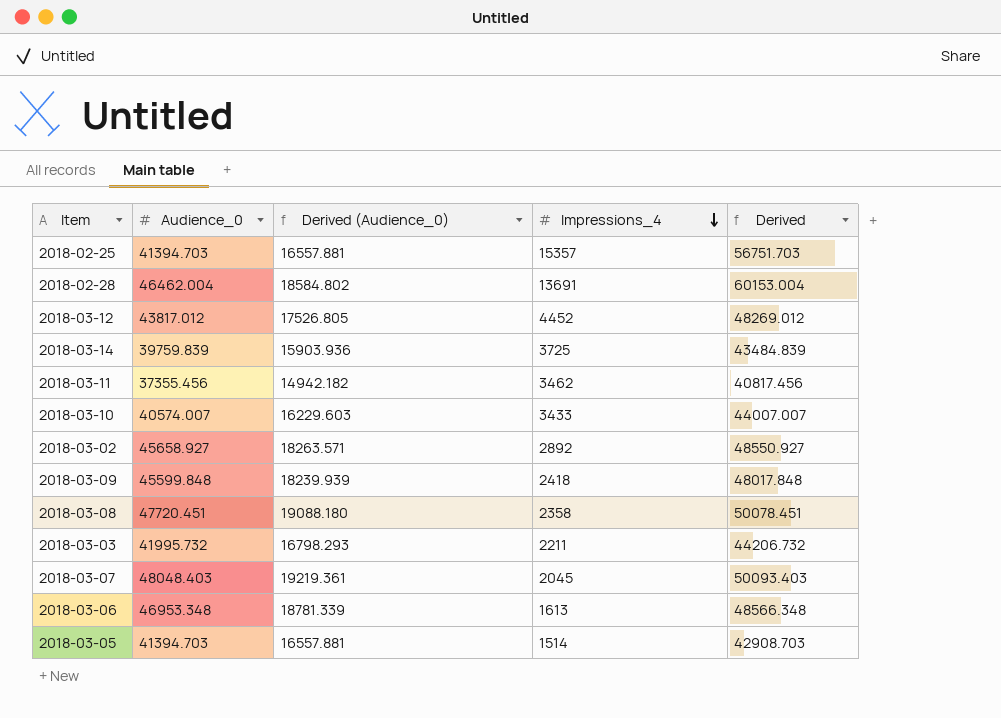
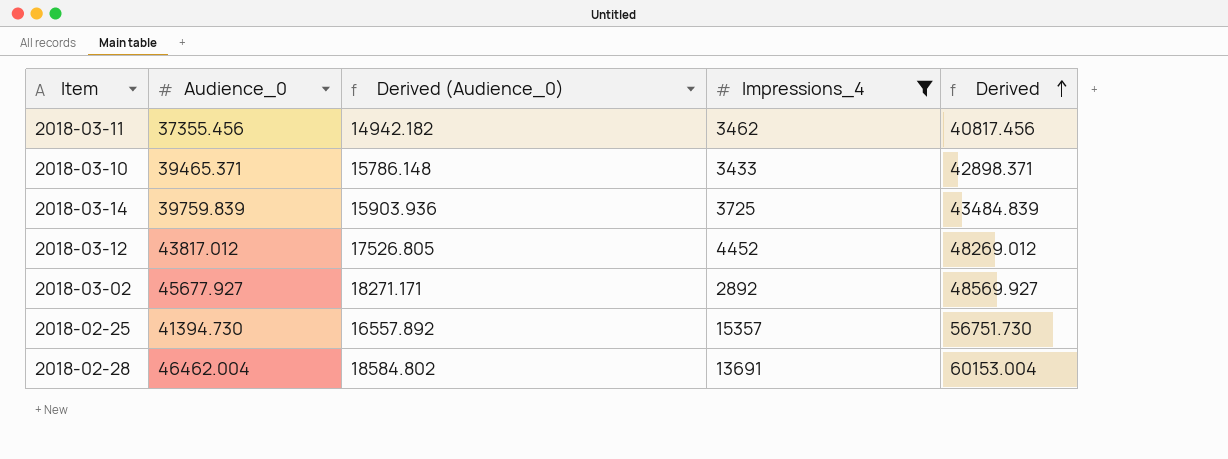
filter: none -> Impressions_4 >= 2892
row order: Impressions_4 descending -> Derived ascending
2018-03-10 | Audience_0: 40574.007 -> 39465.371
2018-03-10 | Derived (Audience_0): 16229.603 -> 15786.148
2018-03-10 | Derived: 44007.007 -> 42898.371
2018-03-02 | Audience_0: 45658.927 -> 45677.927
2018-03-02 | Derived (Audience_0): 18263.571 -> 18271.171
2018-03-02 | Derived: 48550.927 -> 48569.927
2018-02-25 | Audience_0: 41394.703 -> 41394.730
2018-02-25 | Derived (Audience_0): 16557.881 -> 16557.892
2018-02-25 | Derived: 56751.703 -> 56751.730

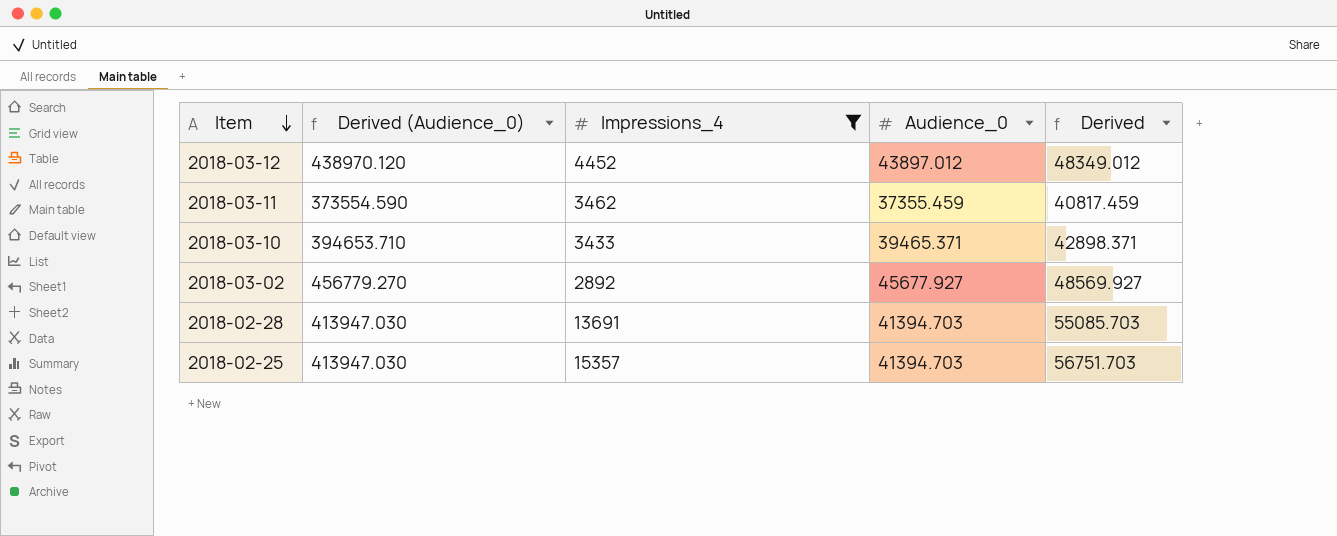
row order: Derived ascending -> Item descending
column Derived (Audience_0) | formula: [Audience_0] * 0.4 -> [Audience_0] * 10
column Audience_0 | position: 2 -> 4
row 2018-03-14: 39759.839 | 15903.936 | 3725 | 43484.839 -> none
2018-03-12 | Audience_0: 43817.012 -> 43897.012
2018-03-12 | Derived: 48269.012 -> 48349.012
2018-03-11 | Audience_0: 37355.456 -> 37355.459
2018-03-11 | Derived: 40817.456 -> 40817.459
2018-02-28 | Audience_0: 46462.004 -> 41394.703
2018-02-28 | Derived: 60153.004 -> 55085.703
2018-02-25 | Audience_0: 41394.730 -> 41394.703
2018-02-25 | Derived: 56751.730 -> 56751.703

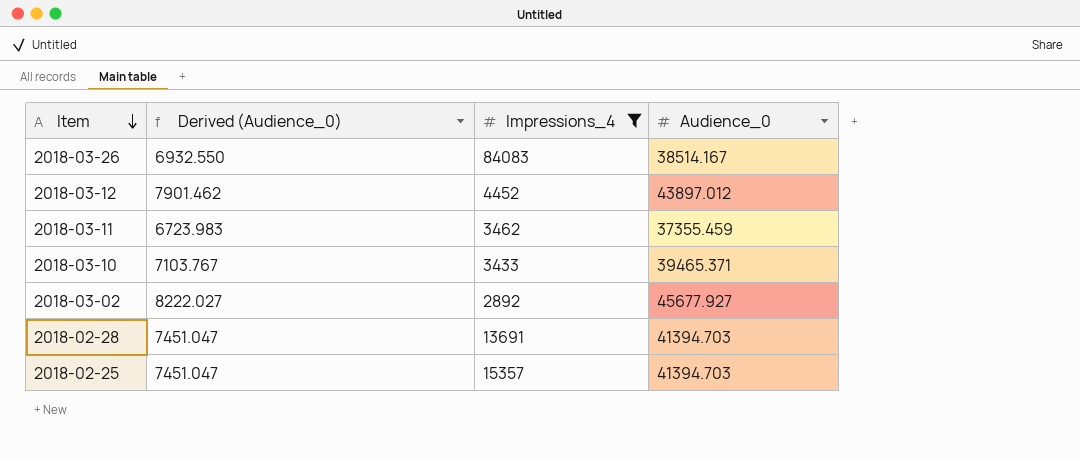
column Derived | formula: [Impressions_4] + [Audience_0] -> none
column Derived (Audience_0) | formula: [Audience_0] * 10 -> [Audience_0] * 0.18
row 2018-03-26: none -> 6932.550 | 84083 | 38514.167

